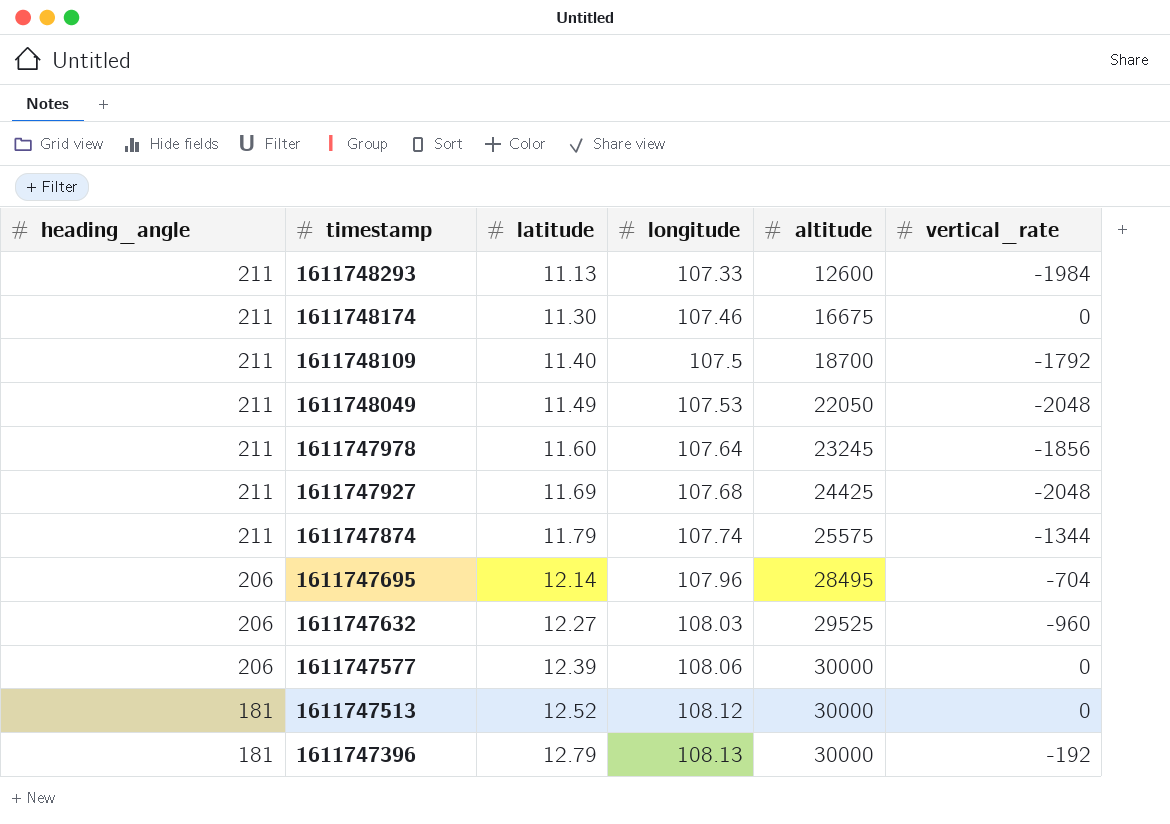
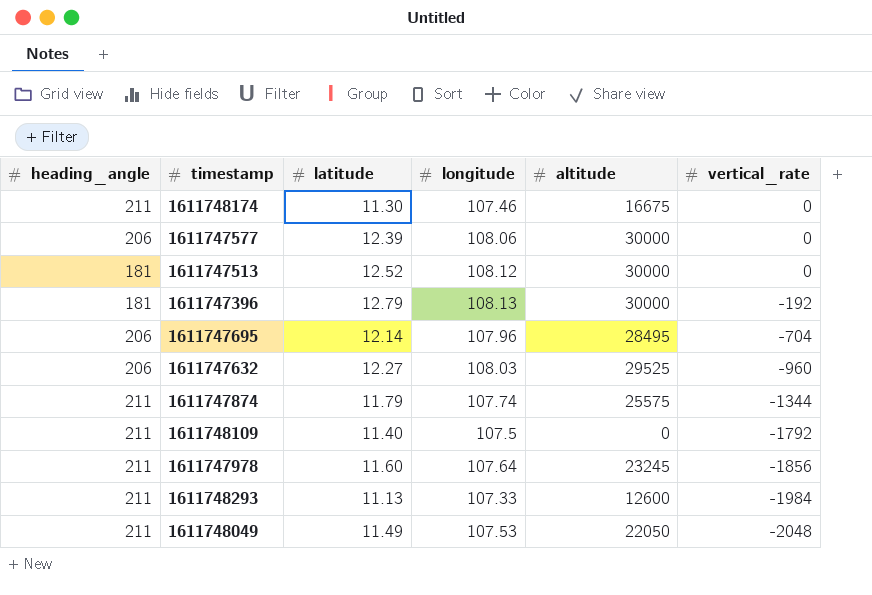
row order: heading_angle descending -> vertical_rate descending
row 1611747927: 211 | 11.69 | 107.68 | 24425 | -2048 -> none
1611748109 | altitude: 18700 -> 0

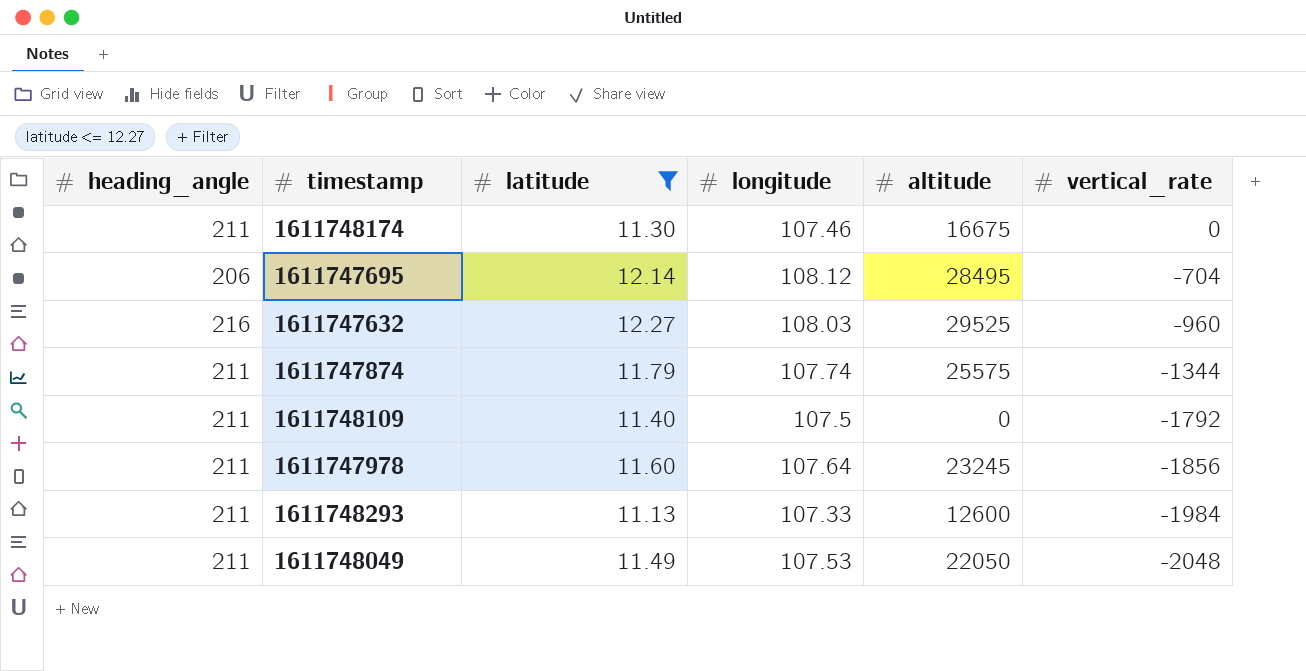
filter: none -> latitude <= 12.27
1611747695 | longitude: 107.96 -> 108.12
1611747632 | heading_angle: 206 -> 216

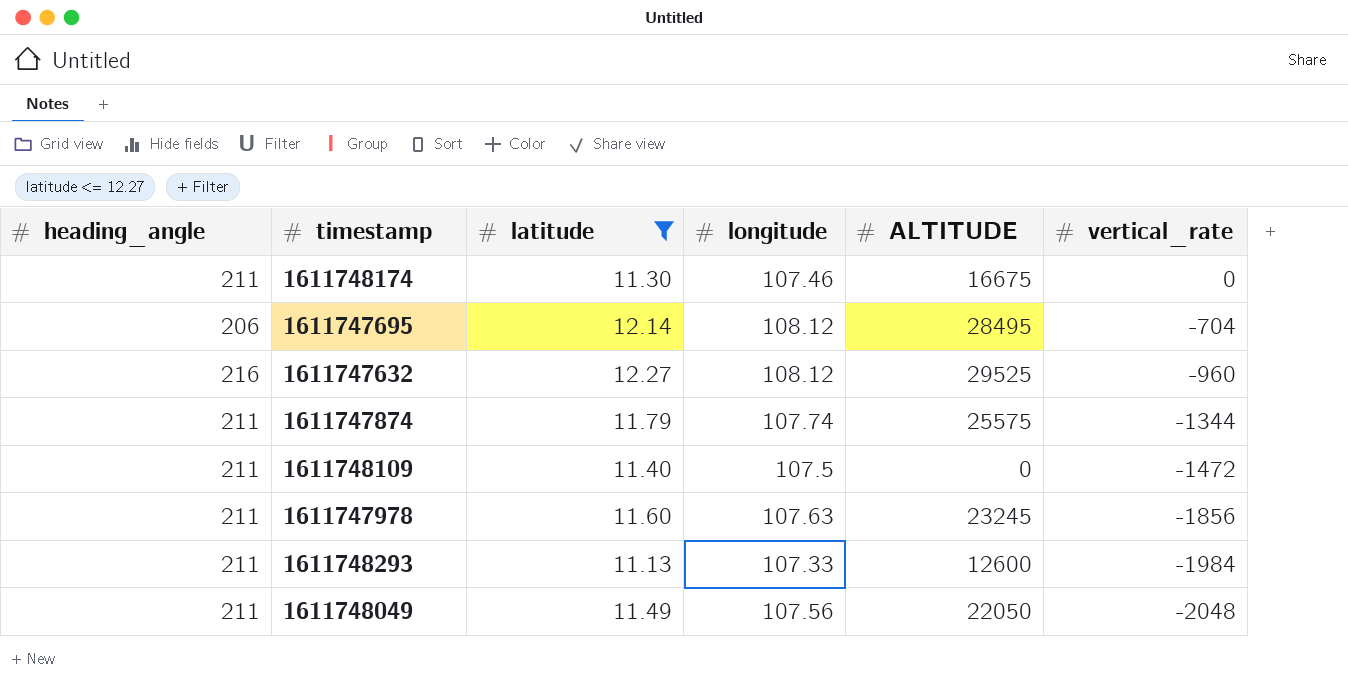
column name: altitude -> ALTITUDE
1611747632 | longitude: 108.03 -> 108.12
1611748109 | vertical_rate: -1792 -> -1472
1611747978 | longitude: 107.64 -> 107.63
1611748049 | longitude: 107.53 -> 107.56

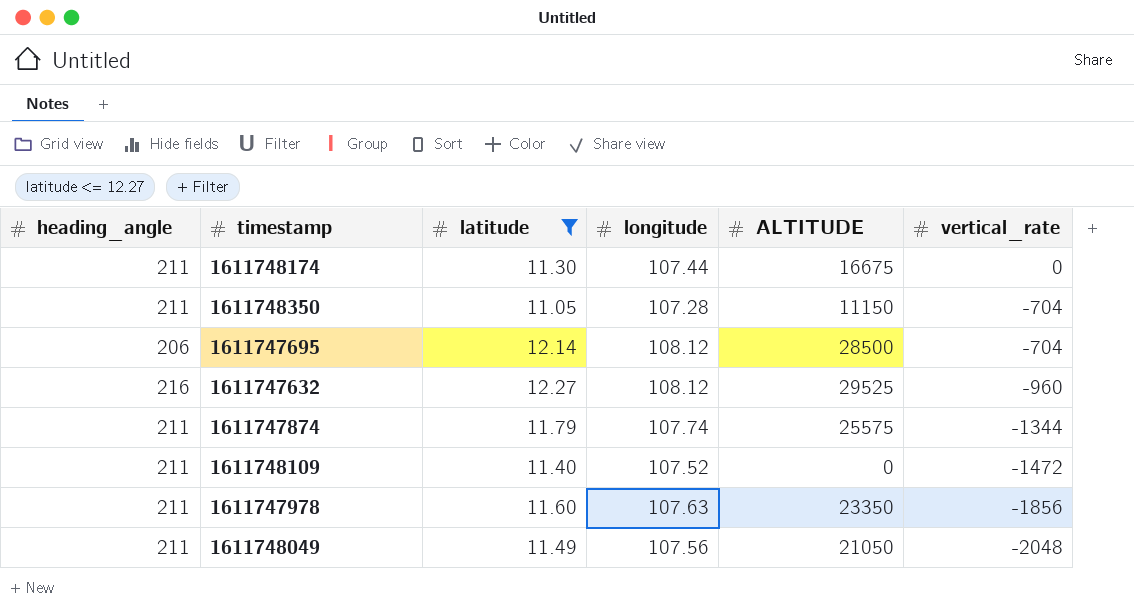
row 1611748293: 211 | 11.13 | 107.33 | 12600 | -1984 -> none
1611748174 | longitude: 107.46 -> 107.44
row 1611748350: none -> 211 | 11.05 | 107.28 | 11150 | -704
1611747695 | ALTITUDE: 28495 -> 28500
1611748109 | longitude: 107.5 -> 107.52
1611747978 | ALTITUDE: 23245 -> 23350
1611748049 | ALTITUDE: 22050 -> 21050

